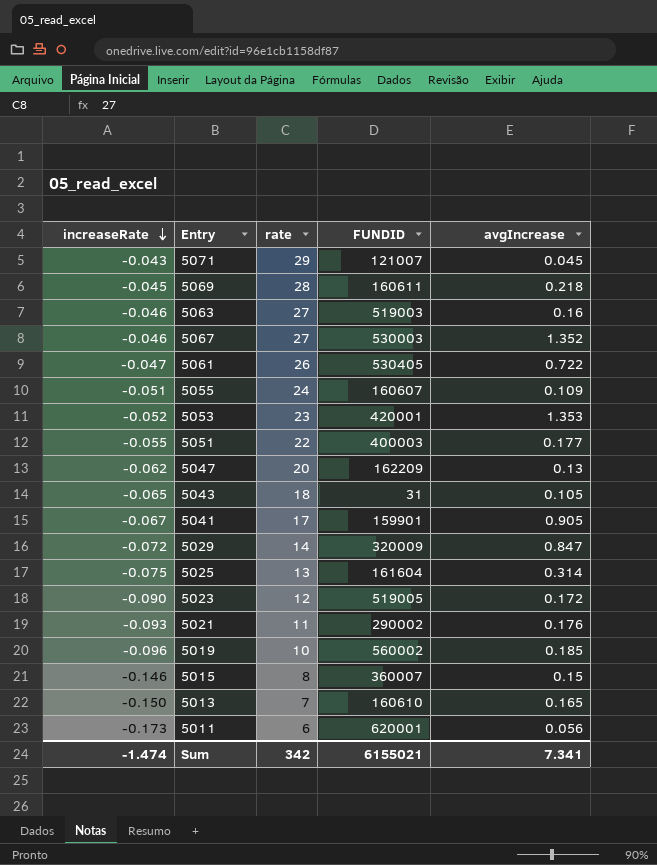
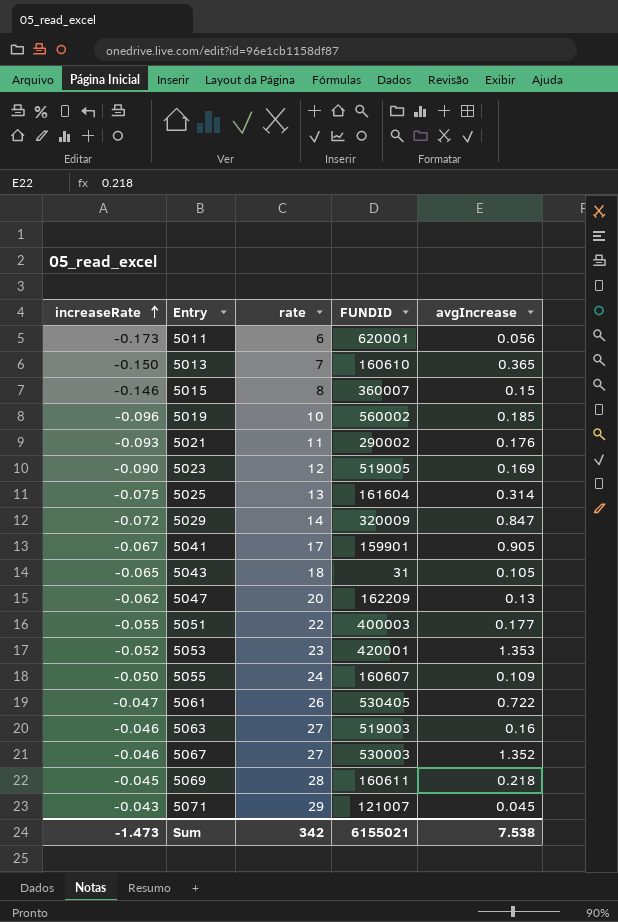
row order: increaseRate descending -> increaseRate ascending
5013 | avgIncrease: 0.165 -> 0.365
5023 | avgIncrease: 0.172 -> 0.169
5055 | increaseRate: -0.051 -> -0.050
Sum | increaseRate: -1.474 -> -1.473
Sum | avgIncrease: 7.341 -> 7.538

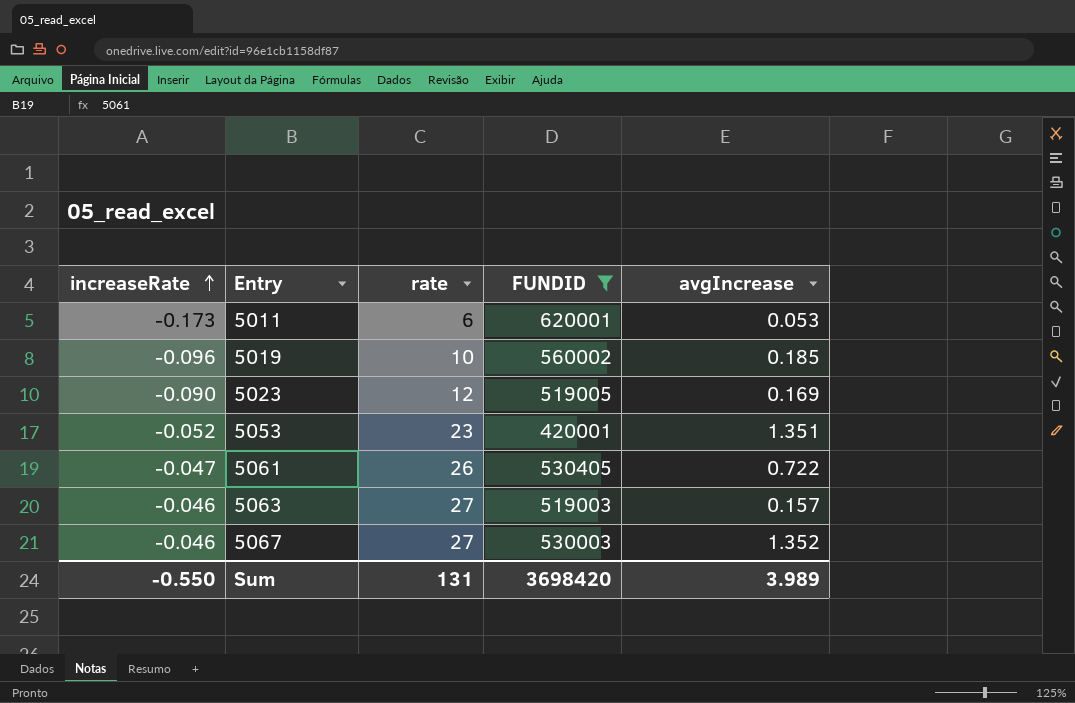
filter: none -> FUNDID >= 420001
5011 | avgIncrease: 0.056 -> 0.053
5053 | avgIncrease: 1.353 -> 1.351
5063 | avgIncrease: 0.16 -> 0.157
Sum | increaseRate: -1.473 -> -0.550
Sum | rate: 342 -> 131
Sum | FUNDID: 6155021 -> 3698420
Sum | avgIncrease: 7.538 -> 3.989

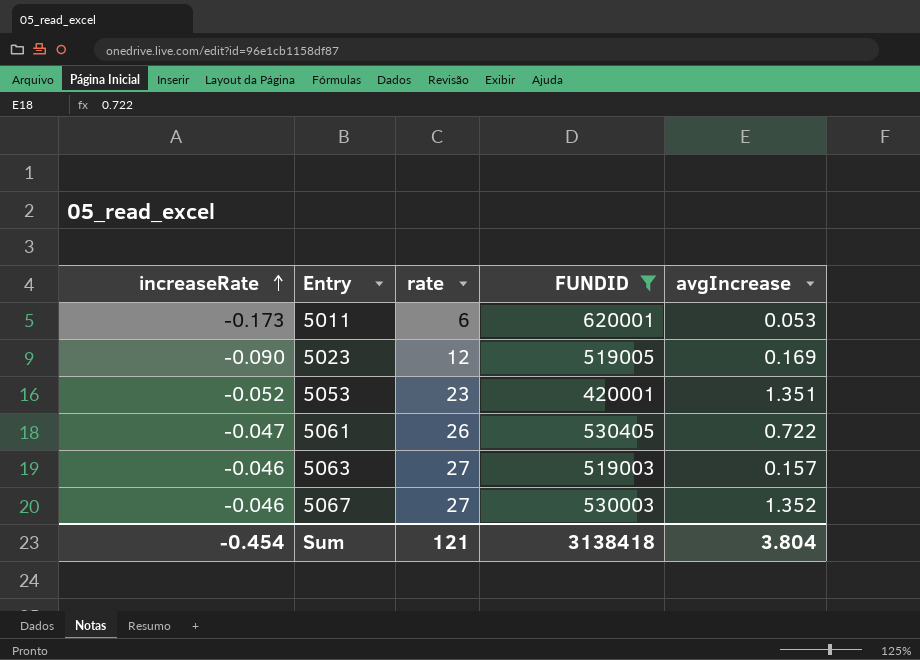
row 5019: -0.096 | 10 | 560002 | 0.185 -> none
Sum | increaseRate: -0.550 -> -0.454
Sum | rate: 131 -> 121
Sum | FUNDID: 3698420 -> 3138418
Sum | avgIncrease: 3.989 -> 3.804

